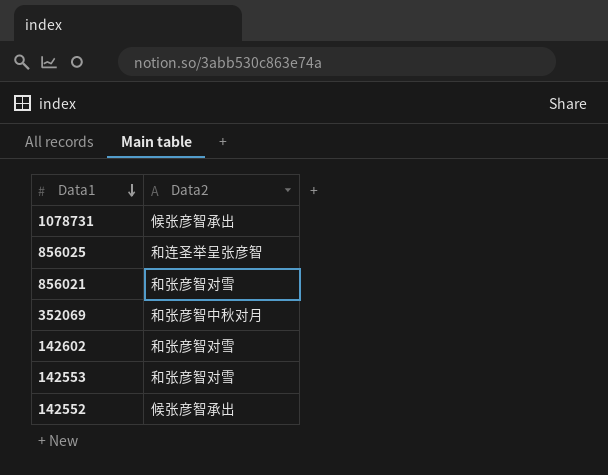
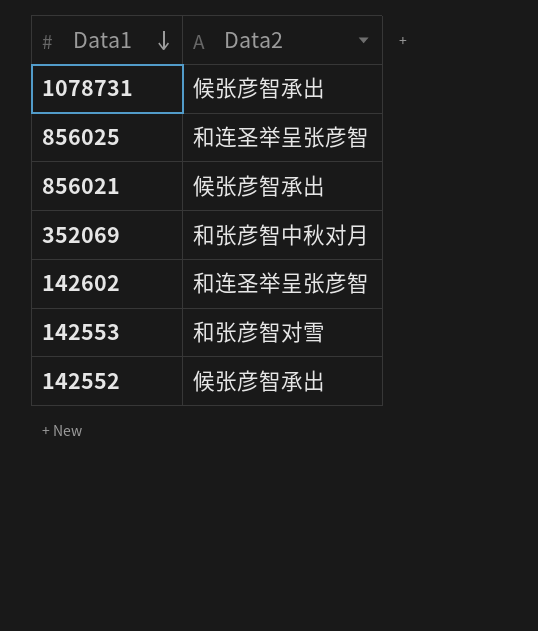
856021 | Data2: 和张彦智对雪 -> 候张彦智承出
142602 | Data2: 和张彦智对雪 -> 和连圣举呈张彦智

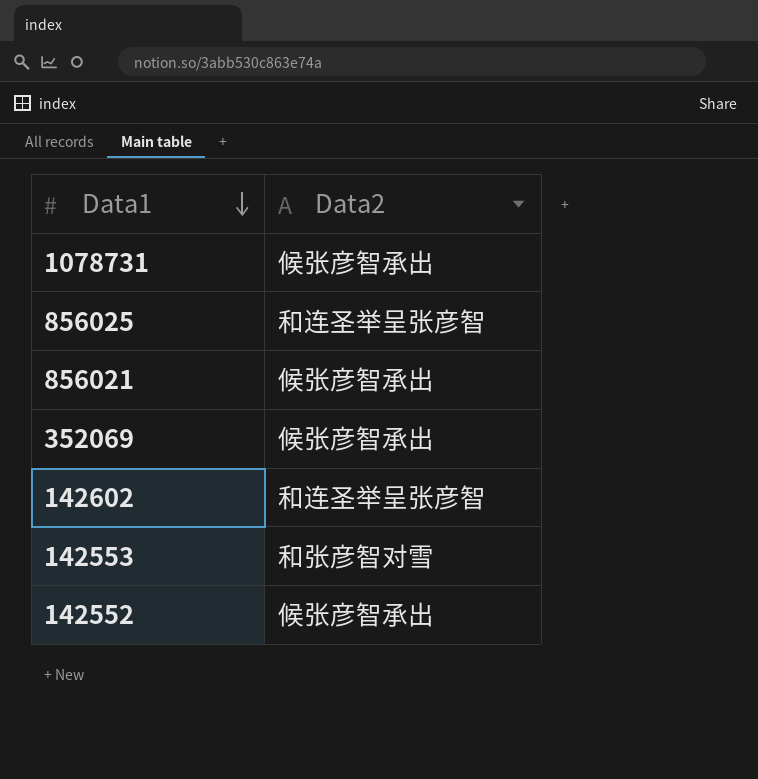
352069 | Data2: 和张彦智中秋对月 -> 候张彦智承出

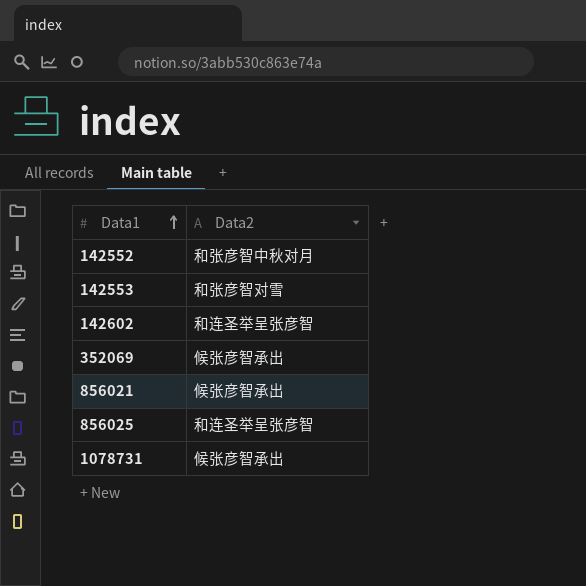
row order: Data1 descending -> Data1 ascending
142552 | Data2: 候张彦智承出 -> 和张彦智中秋对月

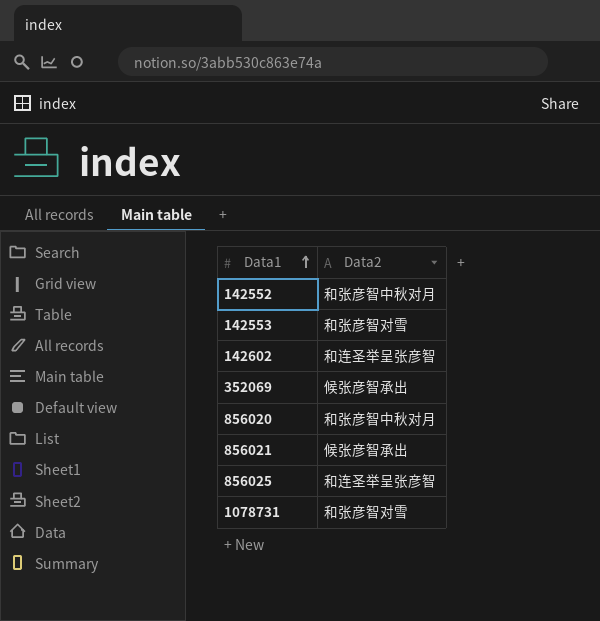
row 856020: none -> 和张彦智中秋对月
1078731 | Data2: 候张彦智承出 -> 和张彦智对雪

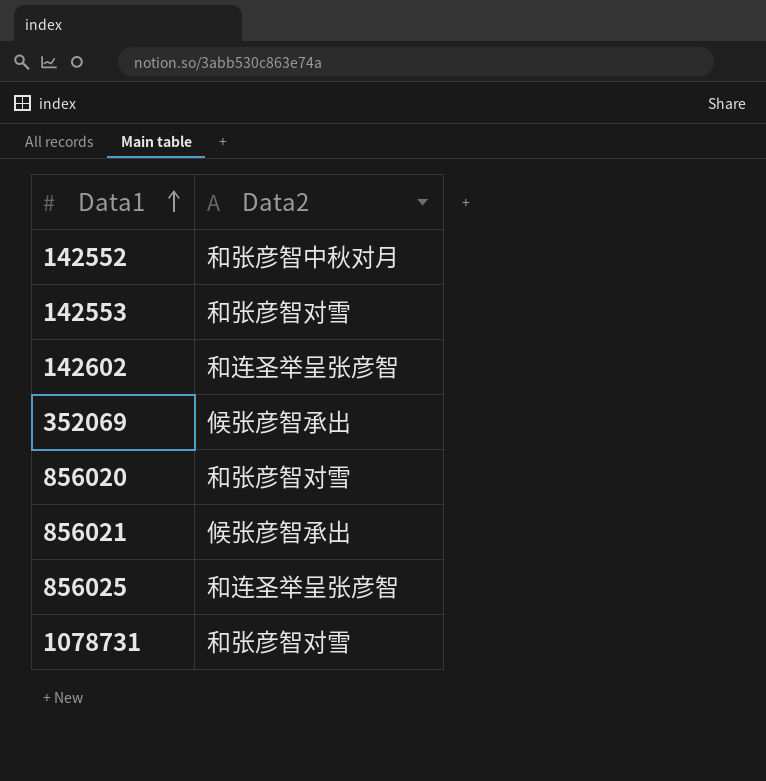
856020 | Data2: 和张彦智中秋对月 -> 和张彦智对雪

